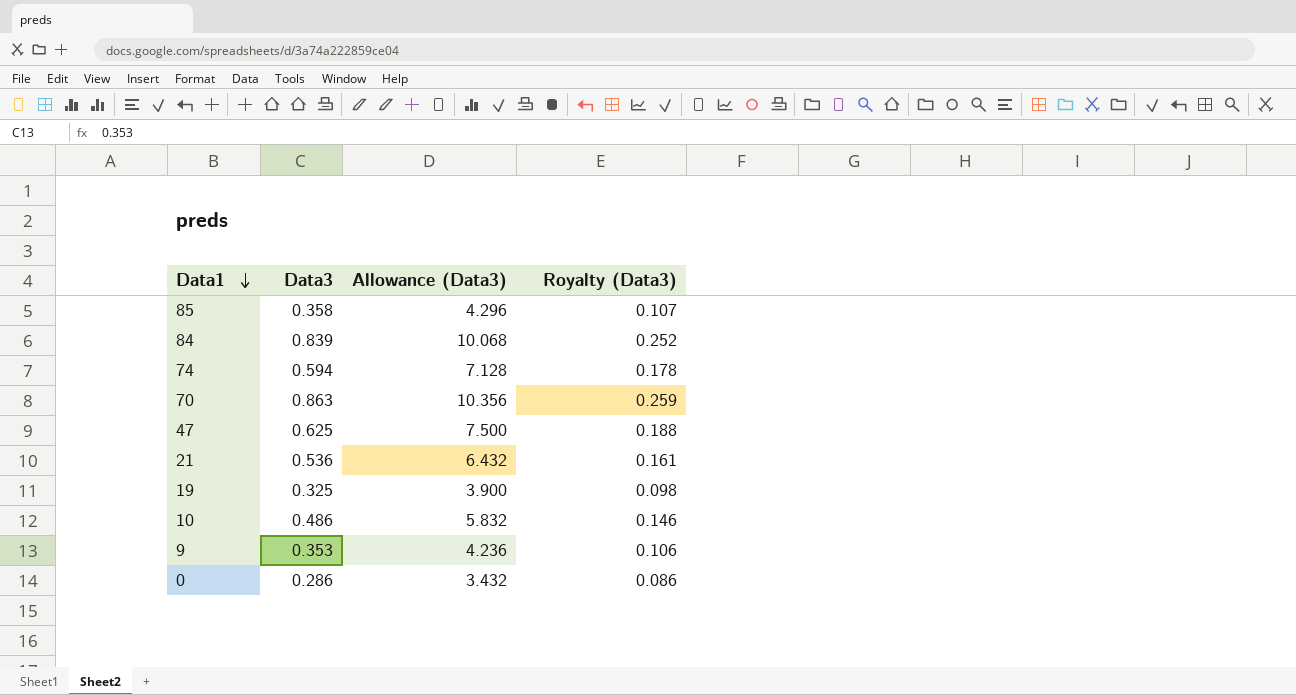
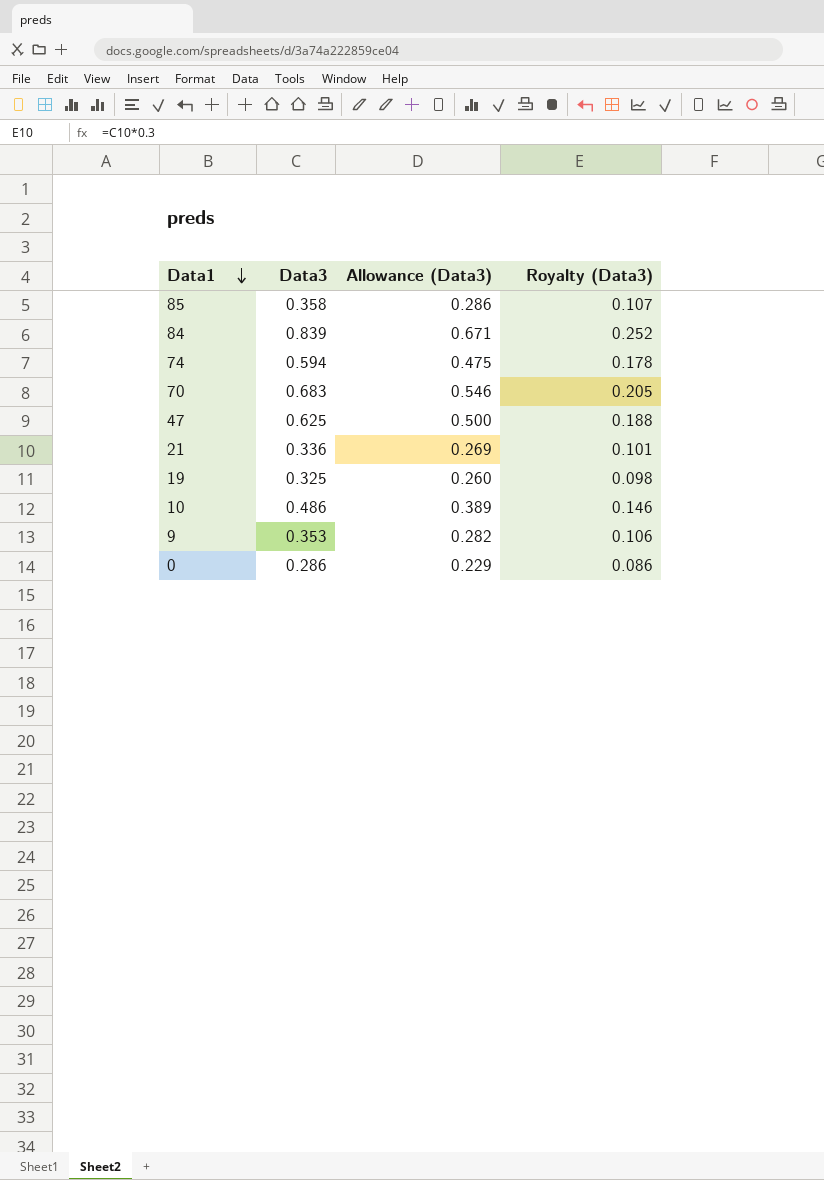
column Allowance (Data3) | formula: [Data3] * 12 -> [Data3] * 0.8
70 | Data3: 0.863 -> 0.683
70 | Royalty (Data3): 0.259 -> 0.205
21 | Data3: 0.536 -> 0.336
21 | Royalty (Data3): 0.161 -> 0.101

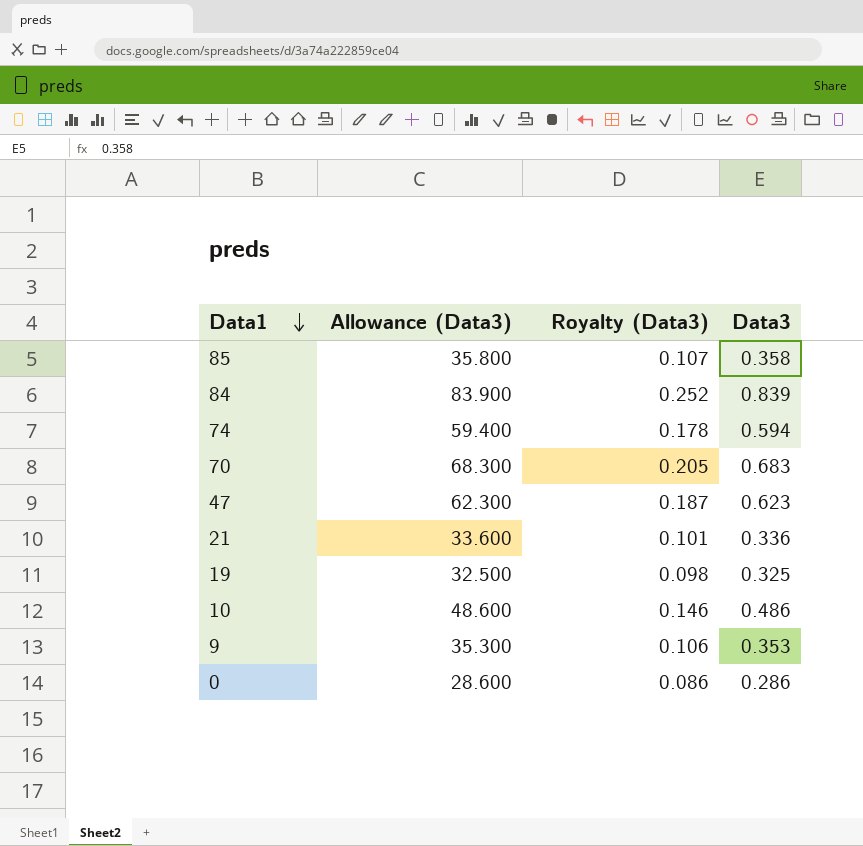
column Allowance (Data3) | formula: [Data3] * 0.8 -> [Data3] * 100
column Data3 | position: 2 -> 4
47 | Royalty (Data3): 0.188 -> 0.187
47 | Data3: 0.625 -> 0.623

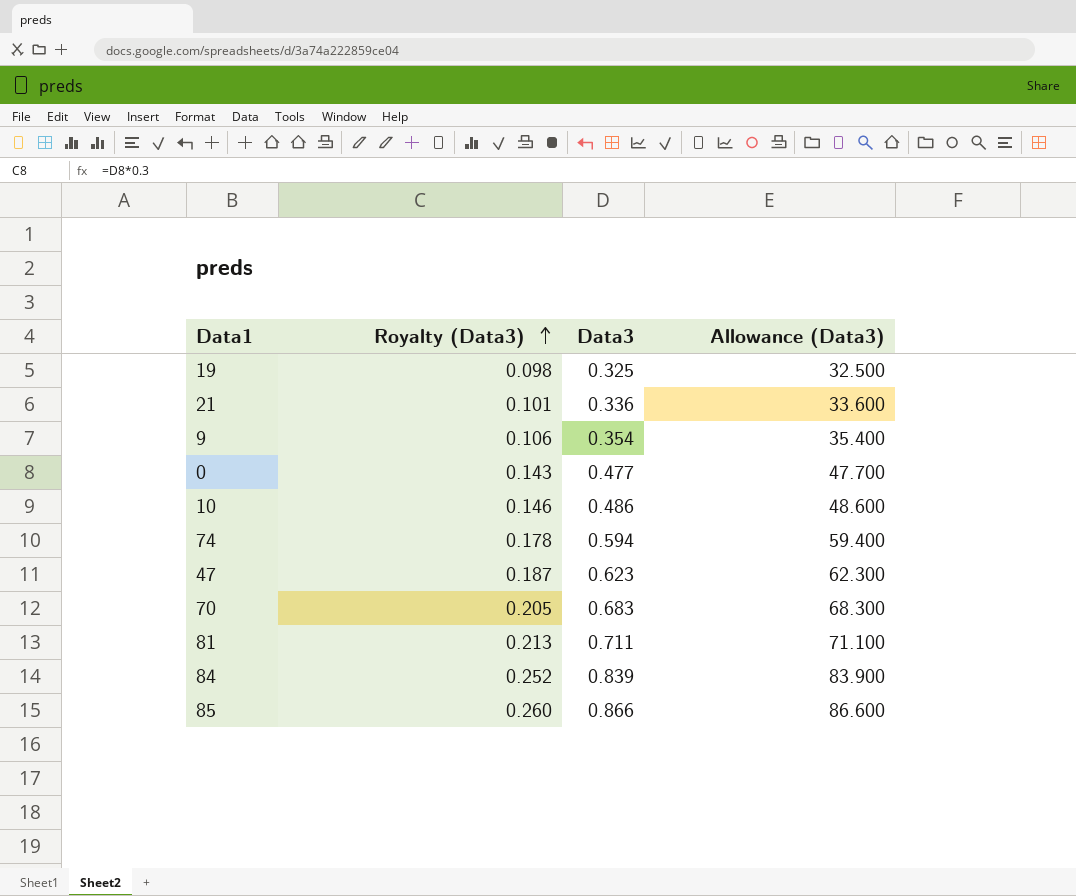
row order: Data1 descending -> Royalty (Data3) ascending
column Allowance (Data3) | position: 2 -> 4
9 | Data3: 0.353 -> 0.354
9 | Allowance (Data3): 35.300 -> 35.400
0 | Royalty (Data3): 0.086 -> 0.143
0 | Data3: 0.286 -> 0.477
0 | Allowance (Data3): 28.600 -> 47.700
row 81: none -> 0.213 | 0.711 | 71.100
85 | Royalty (Data3): 0.107 -> 0.260
85 | Data3: 0.358 -> 0.866
85 | Allowance (Data3): 35.800 -> 86.600

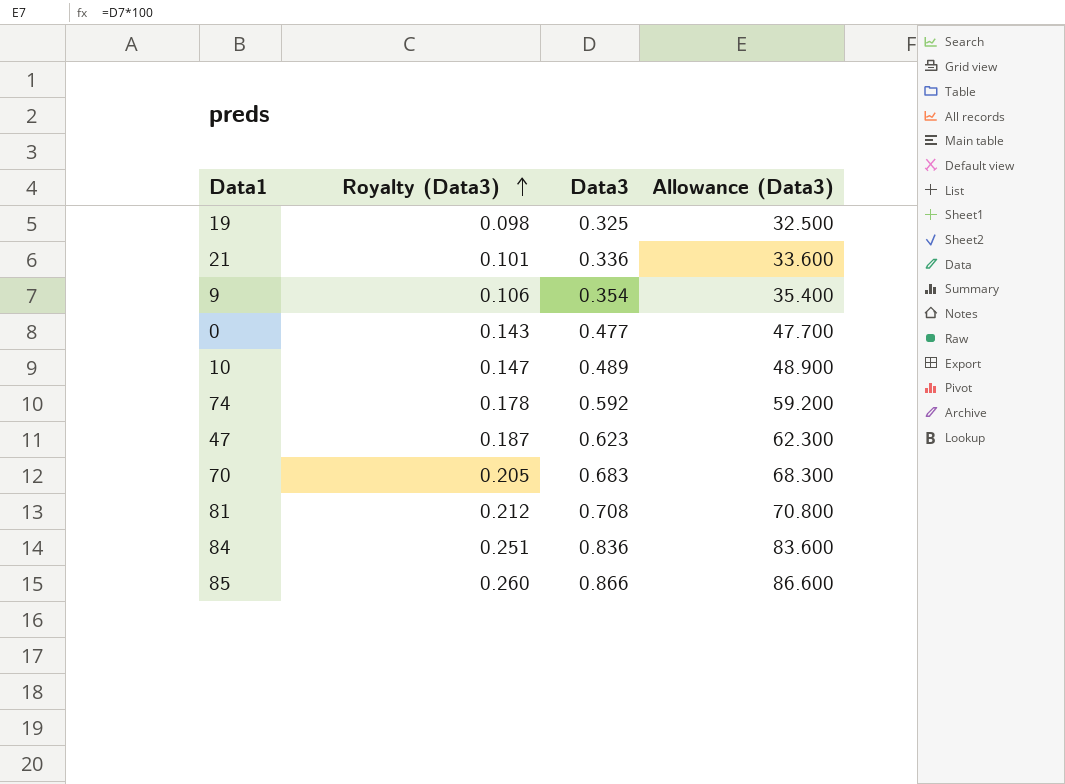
10 | Royalty (Data3): 0.146 -> 0.147
10 | Data3: 0.486 -> 0.489
10 | Allowance (Data3): 48.600 -> 48.900
74 | Data3: 0.594 -> 0.592
74 | Allowance (Data3): 59.400 -> 59.200
81 | Royalty (Data3): 0.213 -> 0.212
81 | Data3: 0.711 -> 0.708
81 | Allowance (Data3): 71.100 -> 70.800
84 | Royalty (Data3): 0.252 -> 0.251
84 | Data3: 0.839 -> 0.836
84 | Allowance (Data3): 83.900 -> 83.600

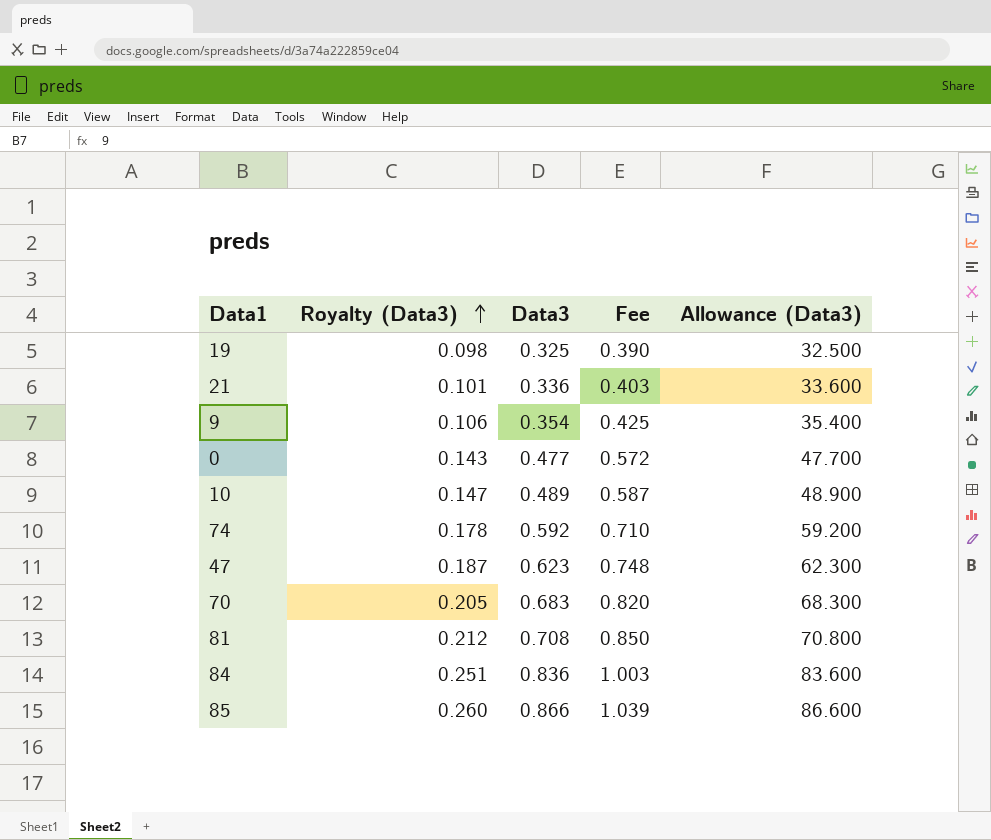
column Fee | formula: none -> [Data3] * 1.2

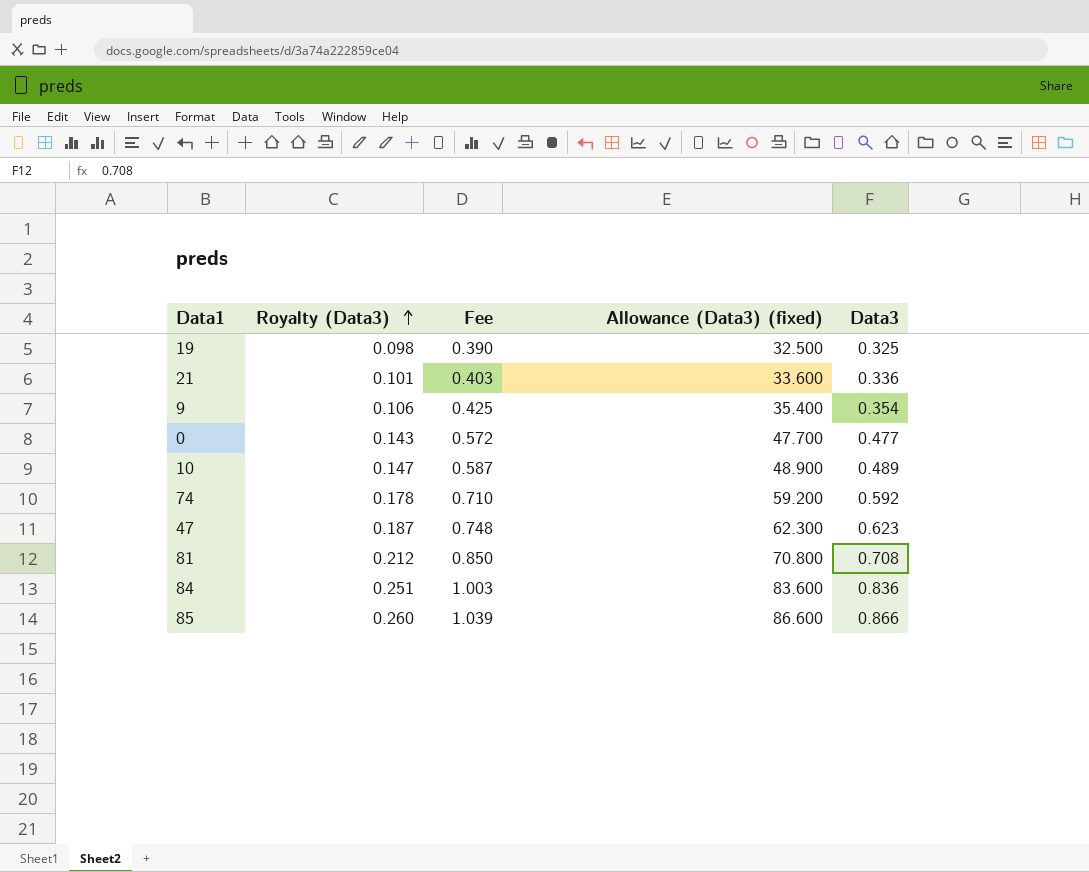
column name: Allowance (Data3) -> Allowance (Data3) (fixed)
column Data3 | position: 3 -> 5
row 70: 0.205 | 0.683 | 0.820 | 68.300 -> none

